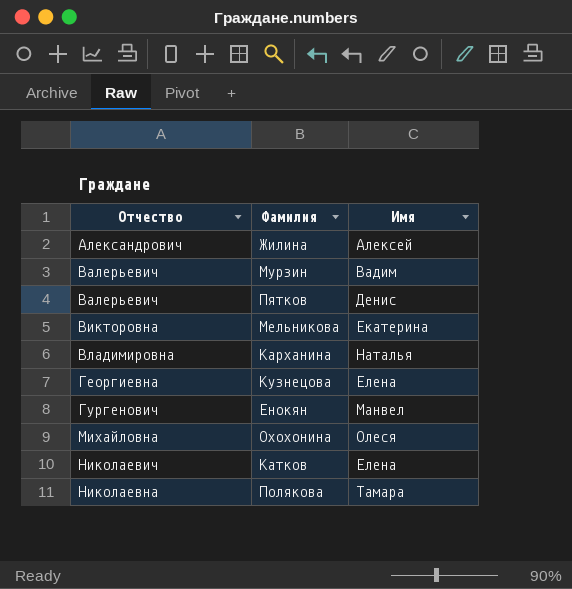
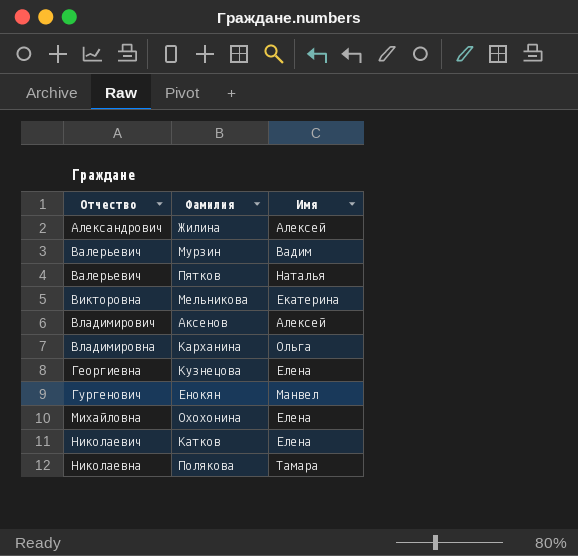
Пятков | Имя: Денис -> Наталья
row Аксенов: none -> Владимирович | Алексей
Карханина | Имя: Наталья -> Ольга
Охохонина | Имя: Олеся -> Елена

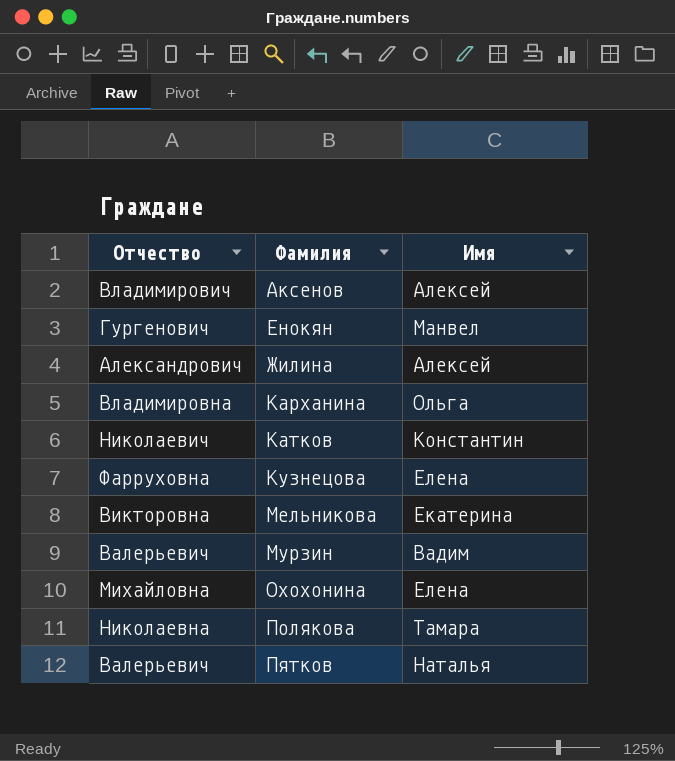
row order: Отчество ascending -> Фамилия ascending
Катков | Имя: Елена -> Константин
Кузнецова | Отчество: Георгиевна -> Фарруховна

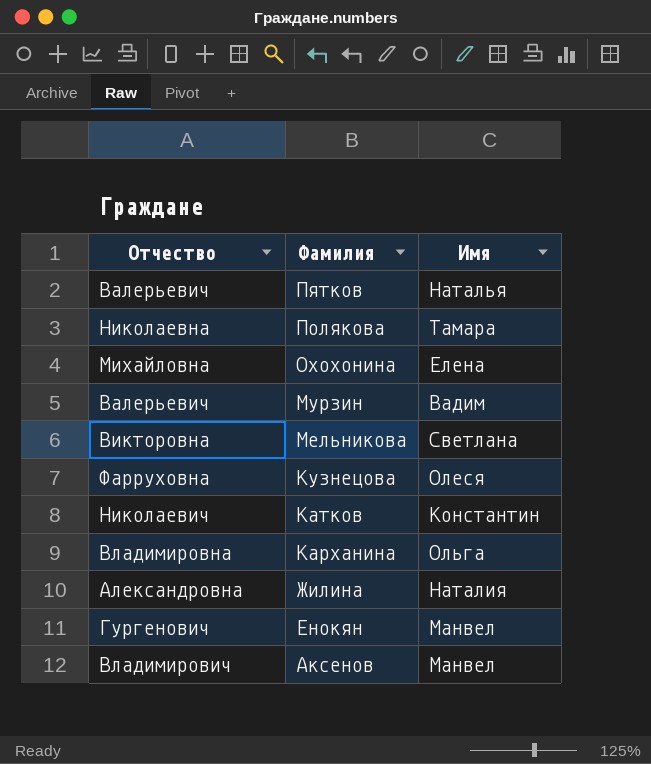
row order: Фамилия ascending -> Фамилия descending
Мельникова | Имя: Екатерина -> Светлана
Кузнецова | Имя: Елена -> Олеся
Жилина | Отчество: Александрович -> Александровна
Жилина | Имя: Алексей -> Наталия
Аксенов | Имя: Алексей -> Манвел

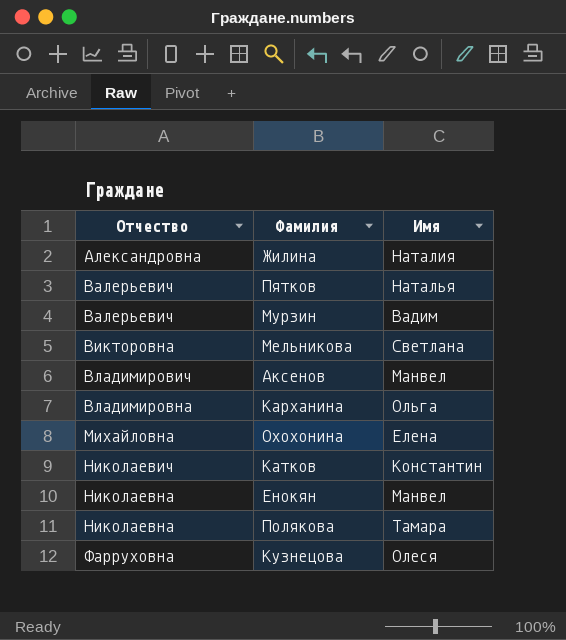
row order: Фамилия descending -> Отчество ascending
Енокян | Отчество: Гургенович -> Николаевна

